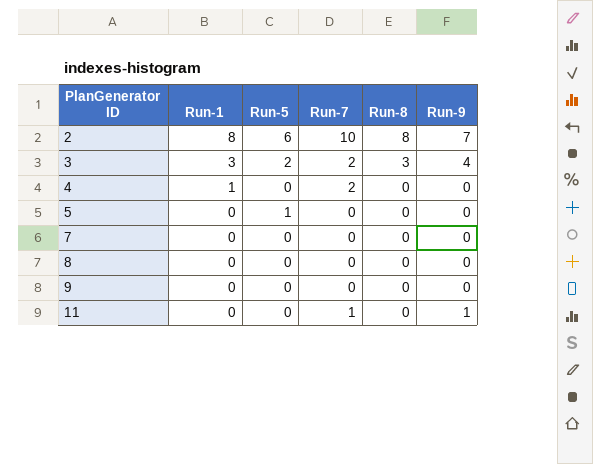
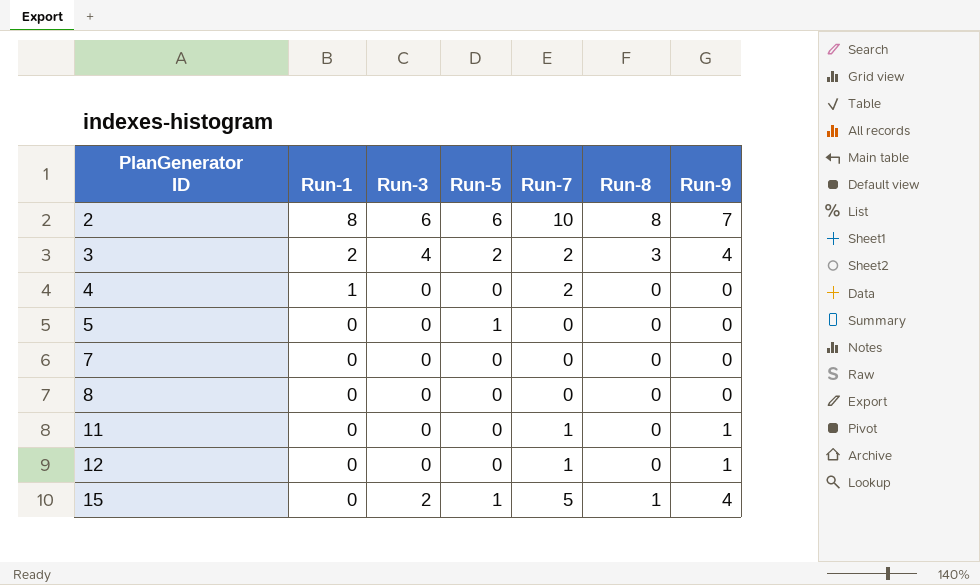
column Run-3 | position: none -> 3
row 9: 0 | 0 | 0 | 0 | 0 -> none
3 | Run-1: 3 -> 2
row 12: none -> 0 | 0 | 0 | 1 | 0 | 1
row 15: none -> 0 | 2 | 1 | 5 | 1 | 4

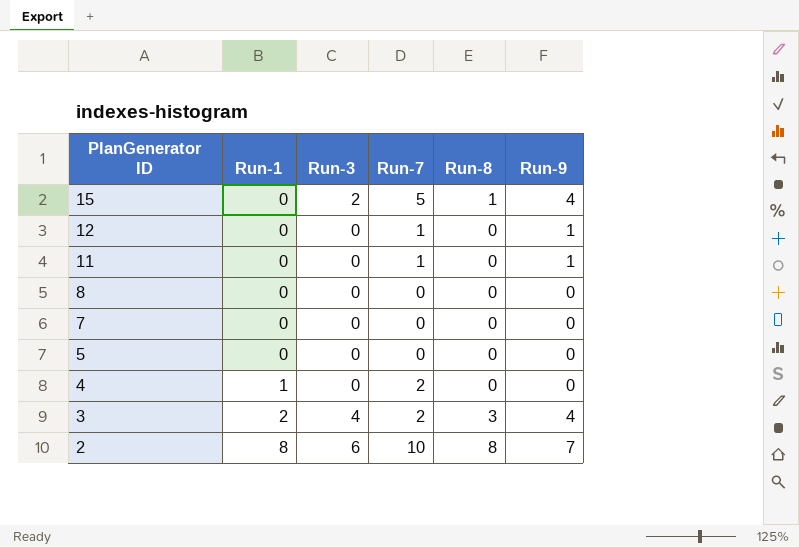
row order: PlanGenerator ID ascending -> PlanGenerator ID descending
column Run-5 | position: 4 -> none

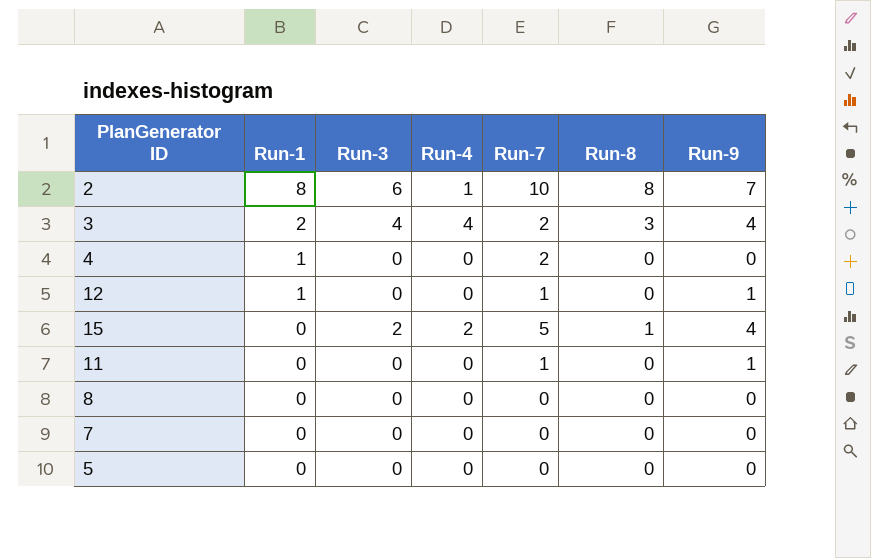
row order: PlanGenerator ID descending -> Run-1 descending
column Run-4 | position: none -> 4
12 | Run-1: 0 -> 1

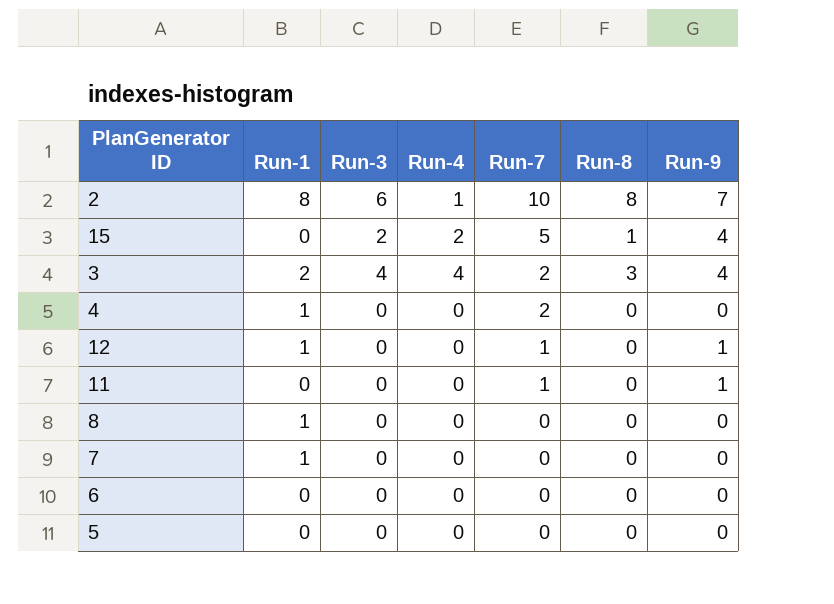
row order: Run-1 descending -> Run-7 descending
8 | Run-1: 0 -> 1
7 | Run-1: 0 -> 1
row 6: none -> 0 | 0 | 0 | 0 | 0 | 0

